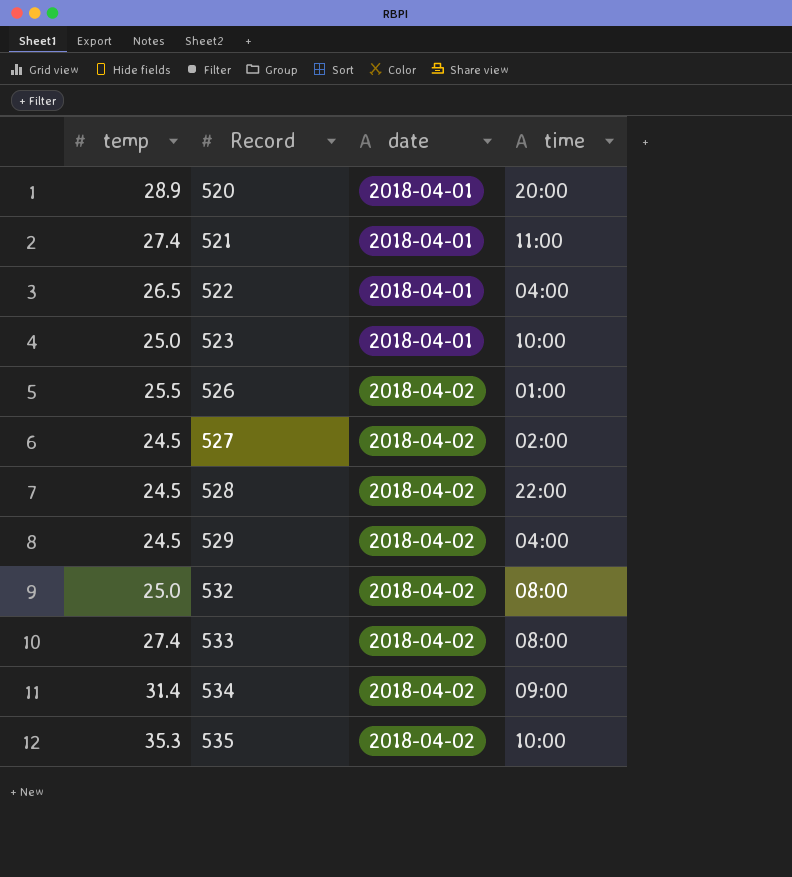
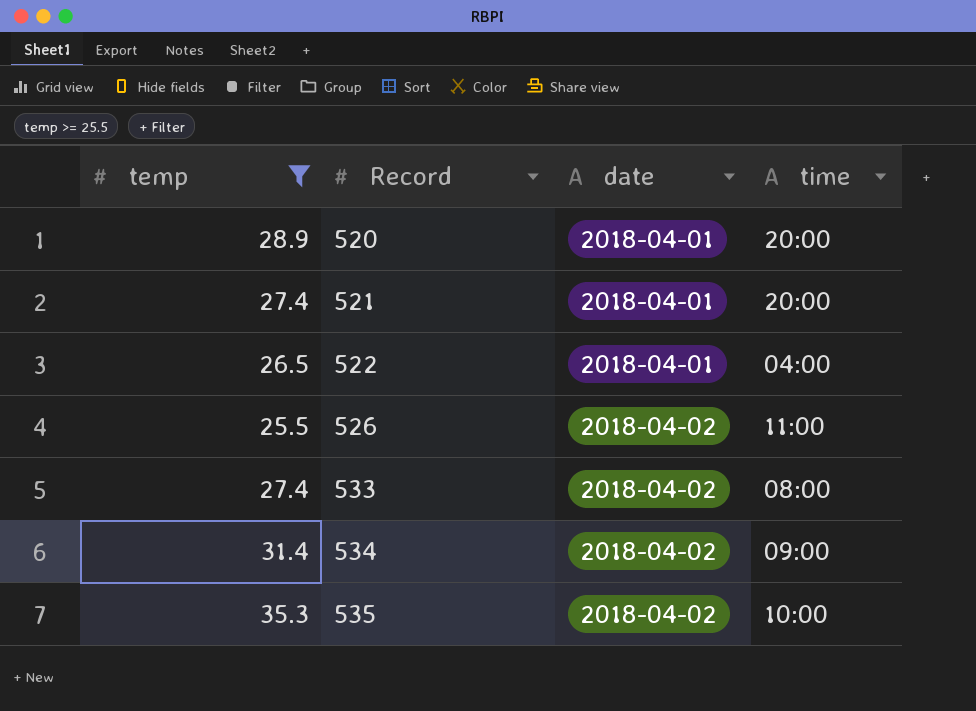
filter: none -> temp >= 25.5
521 | time: 11:00 -> 20:00
526 | time: 01:00 -> 11:00

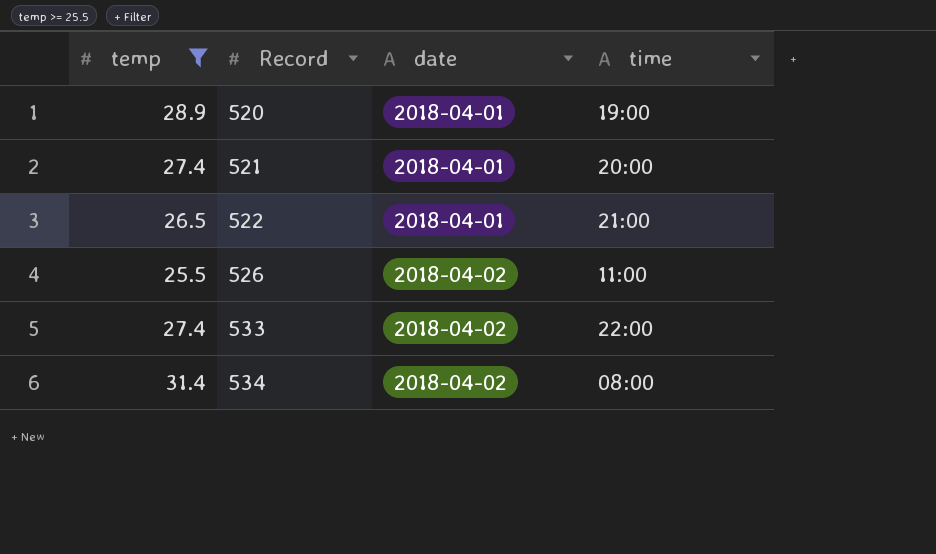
row 535: 35.3 | 2018-04-02 | 10:00 -> none
520 | time: 20:00 -> 19:00
522 | time: 04:00 -> 21:00
533 | time: 08:00 -> 22:00
534 | time: 09:00 -> 08:00

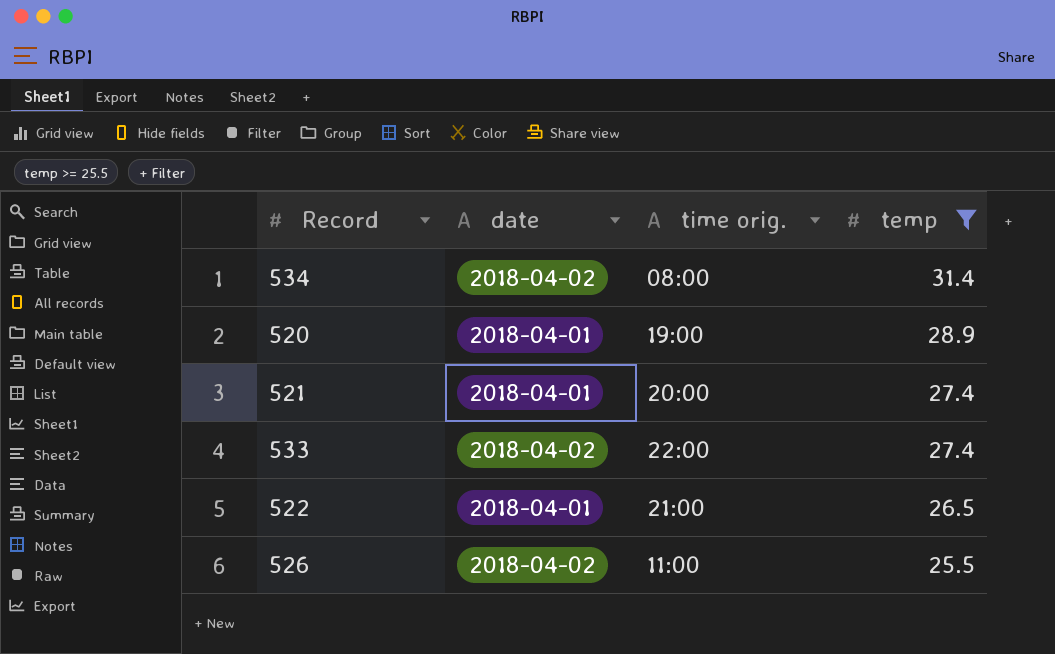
row order: Record ascending -> temp descending
column name: time -> time orig.
column temp | position: 1 -> 4

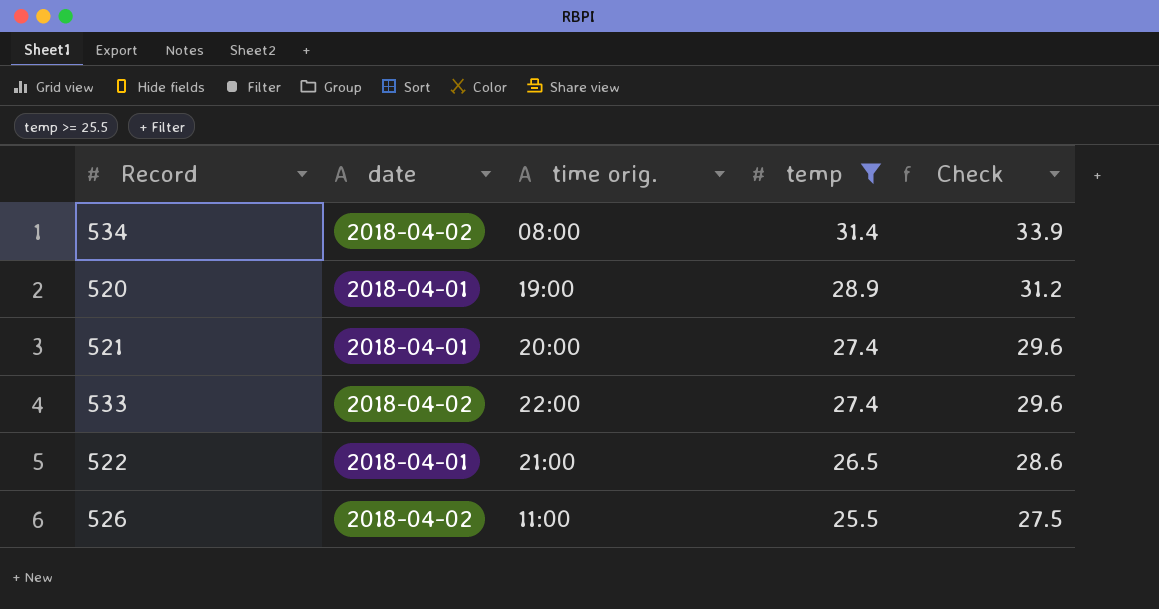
column Check | formula: none -> [temp] * 1.08

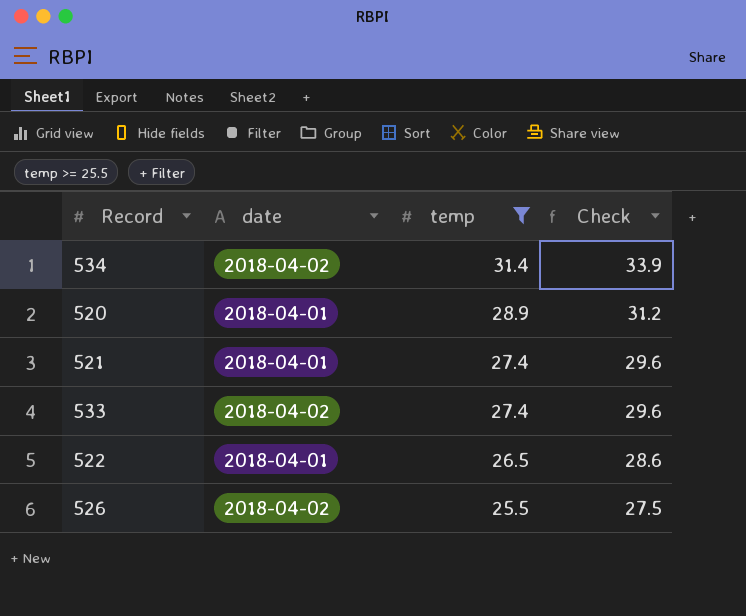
column time orig. | position: 3 -> none

